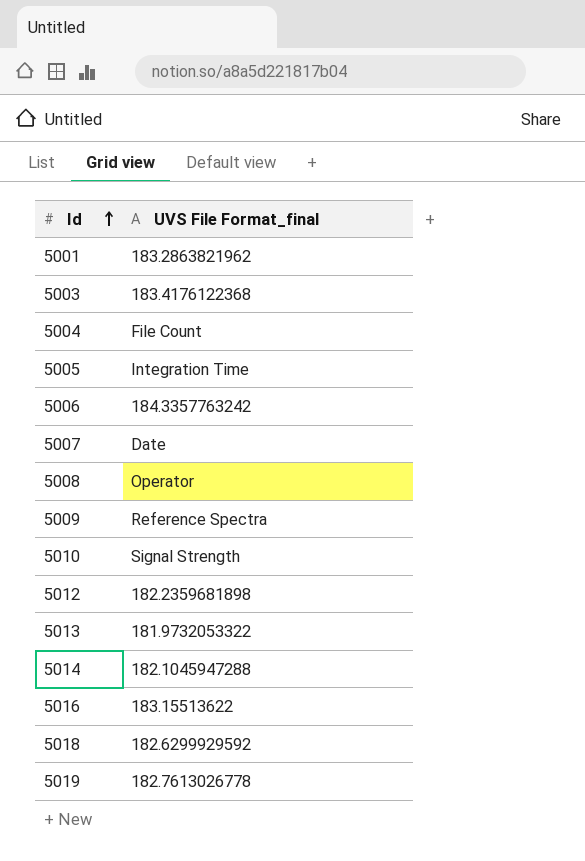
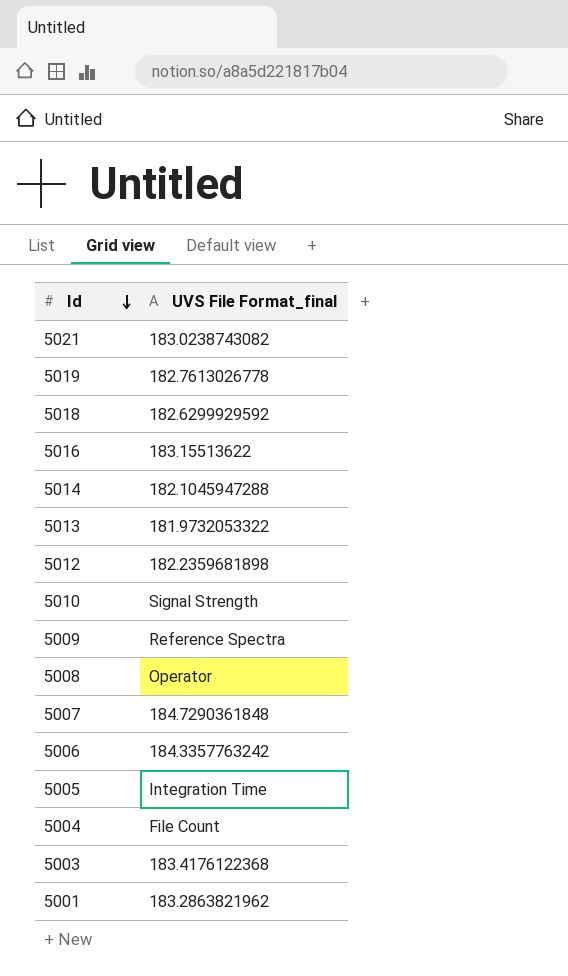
row order: Id ascending -> Id descending
row 5021: none -> 183.0238743082
5007 | UVS File Format_final: Date -> 184.7290361848

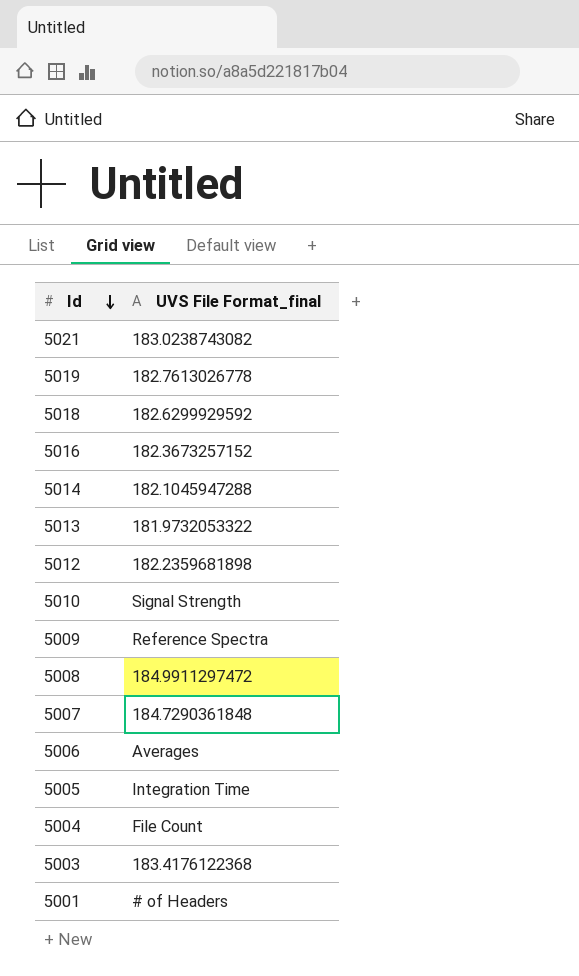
5016 | UVS File Format_final: 183.15513622 -> 182.3673257152
5008 | UVS File Format_final: Operator -> 184.9911297472
5006 | UVS File Format_final: 184.3357763242 -> Averages
5001 | UVS File Format_final: 183.2863821962 -> # of Headers

